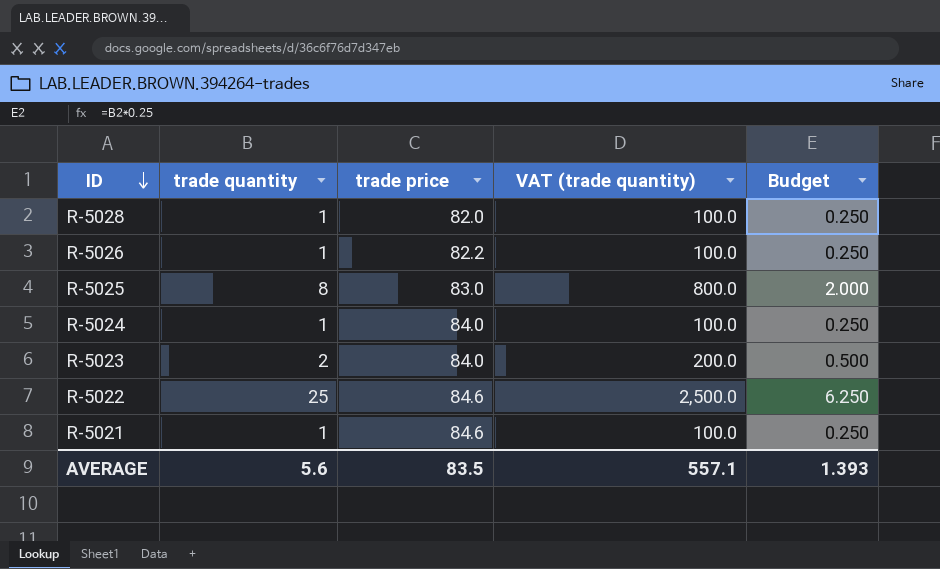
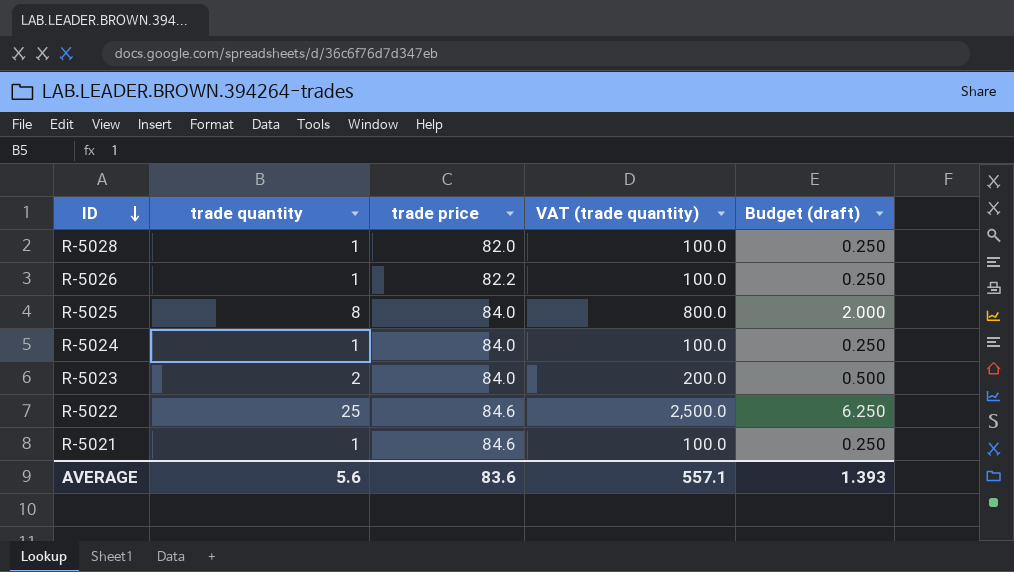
column name: Budget -> Budget (draft)
R-5025 | trade price: 83.0 -> 84.0
AVERAGE | trade price: 83.5 -> 83.6

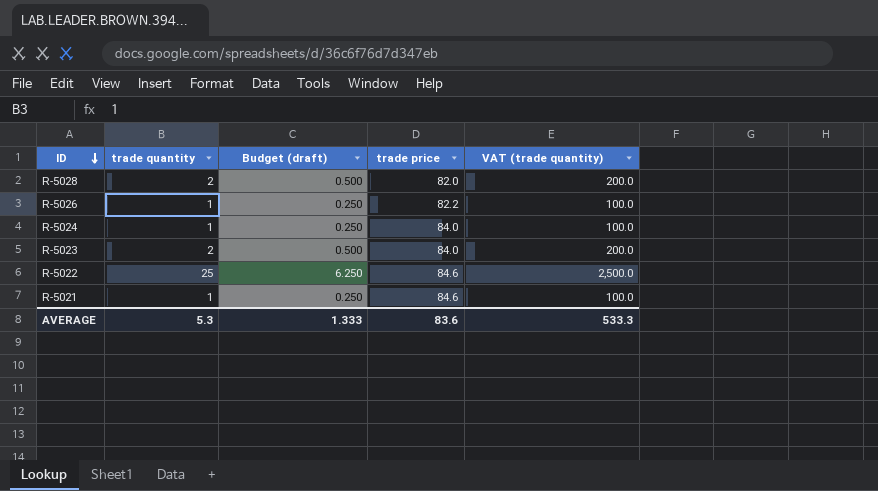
column Budget (draft) | position: 5 -> 3
row R-5025: 8 | 84.0 | 800.0 | 2.000 -> none
R-5028 | trade quantity: 1 -> 2
R-5028 | Budget (draft): 0.250 -> 0.500
R-5028 | VAT (trade quantity): 100.0 -> 200.0
AVERAGE | trade quantity: 5.6 -> 5.3
AVERAGE | Budget (draft): 1.393 -> 1.333
AVERAGE | VAT (trade quantity): 557.1 -> 533.3

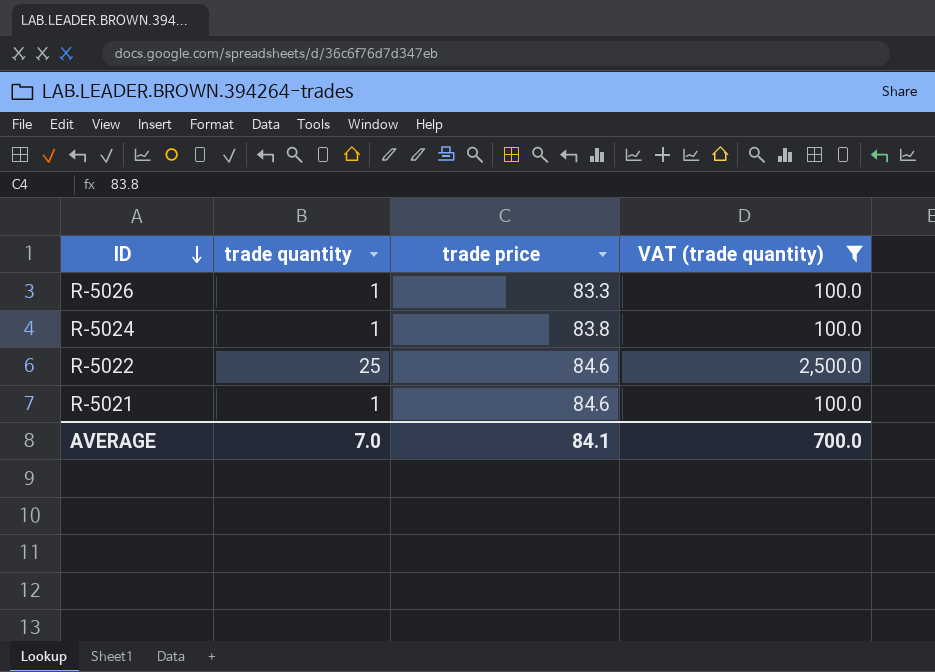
filter: none -> VAT (trade quantity) != 200.0
column Budget (draft) | formula: [trade quantity] * 0.25 -> none
R-5026 | trade price: 82.2 -> 83.3
R-5024 | trade price: 84.0 -> 83.8
AVERAGE | trade quantity: 5.3 -> 7.0
AVERAGE | trade price: 83.6 -> 84.1
AVERAGE | VAT (trade quantity): 533.3 -> 700.0

